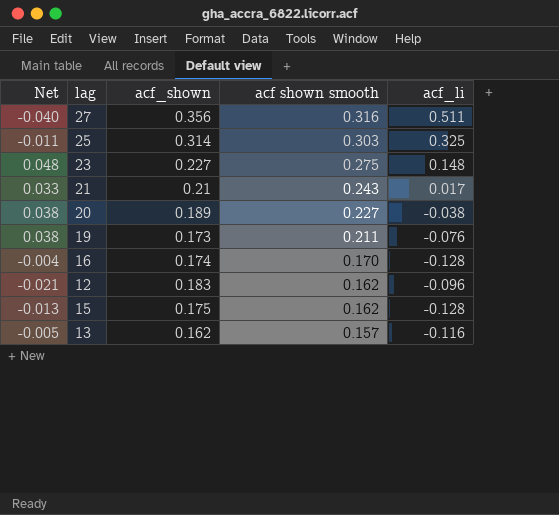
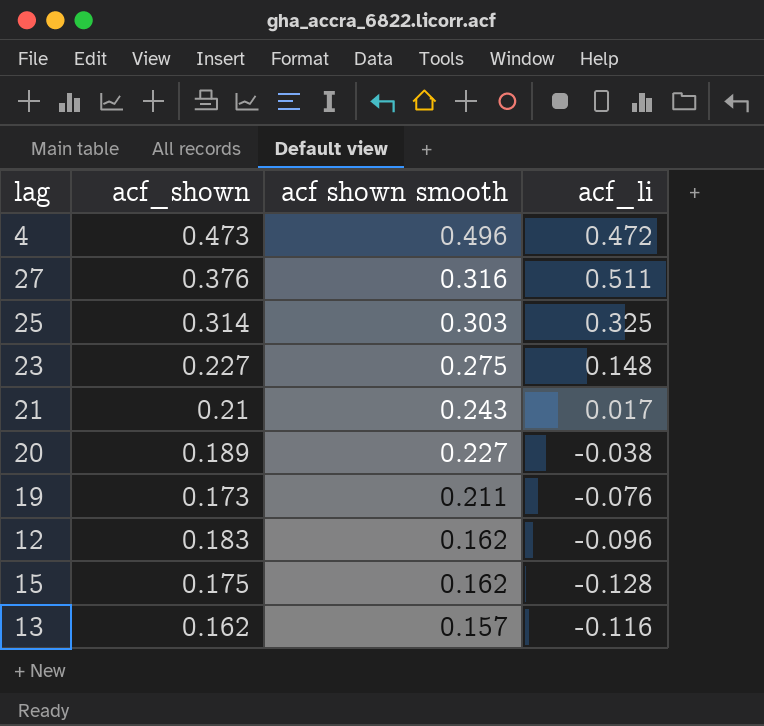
column Net | formula: [acf shown smooth] - [acf_shown] -> none
row 16: -0.004 | 0.174 | 0.170 | -0.128 -> none
row 4: none -> 0.473 | 0.496 | 0.472
27 | acf_shown: 0.356 -> 0.376

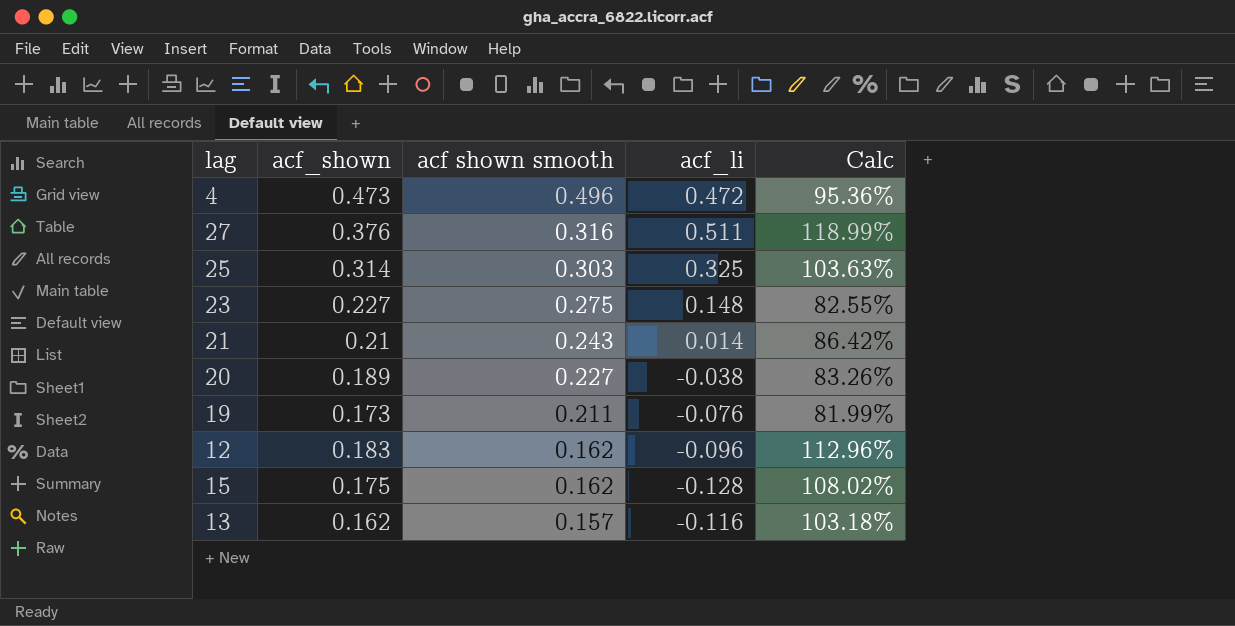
column Calc | formula: none -> [acf_shown] / [acf shown smooth]
21 | acf_li: 0.017 -> 0.014

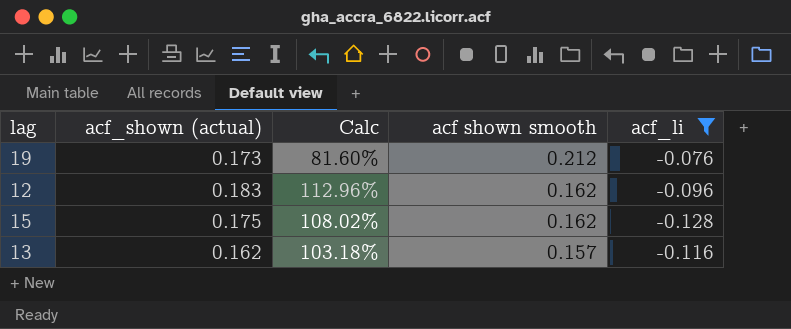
filter: none -> acf_li <= -0.076
column name: acf_shown -> acf_shown (actual)
column Calc | position: 5 -> 3
19 | Calc: 81.99% -> 81.60%
19 | acf shown smooth: 0.211 -> 0.212

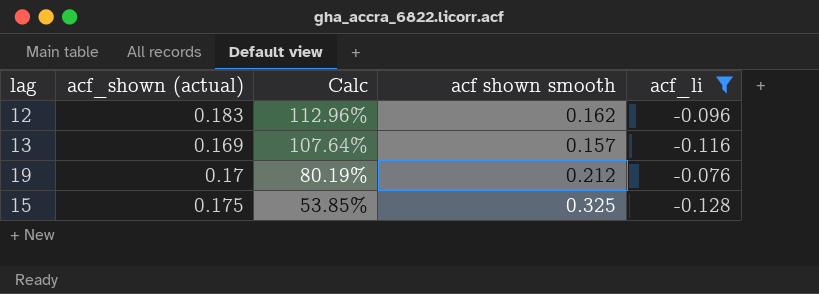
row order: acf shown smooth descending -> Calc descending
13 | acf_shown (actual): 0.162 -> 0.169
13 | Calc: 103.18% -> 107.64%
19 | acf_shown (actual): 0.173 -> 0.17
19 | Calc: 81.60% -> 80.19%
15 | Calc: 108.02% -> 53.85%
15 | acf shown smooth: 0.162 -> 0.325

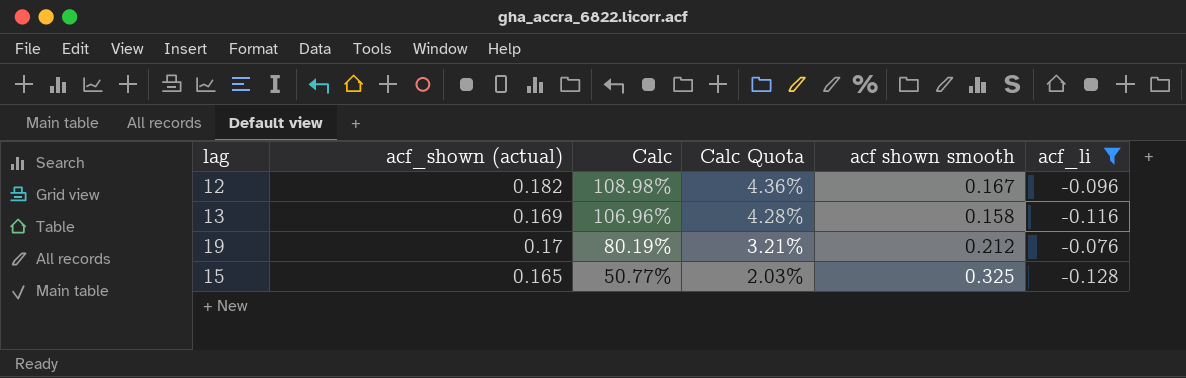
column Calc Quota | formula: none -> [Calc] * 0.04
12 | acf_shown (actual): 0.183 -> 0.182
12 | Calc: 112.96% -> 108.98%
12 | acf shown smooth: 0.162 -> 0.167
13 | Calc: 107.64% -> 106.96%
13 | acf shown smooth: 0.157 -> 0.158
15 | acf_shown (actual): 0.175 -> 0.165
15 | Calc: 53.85% -> 50.77%

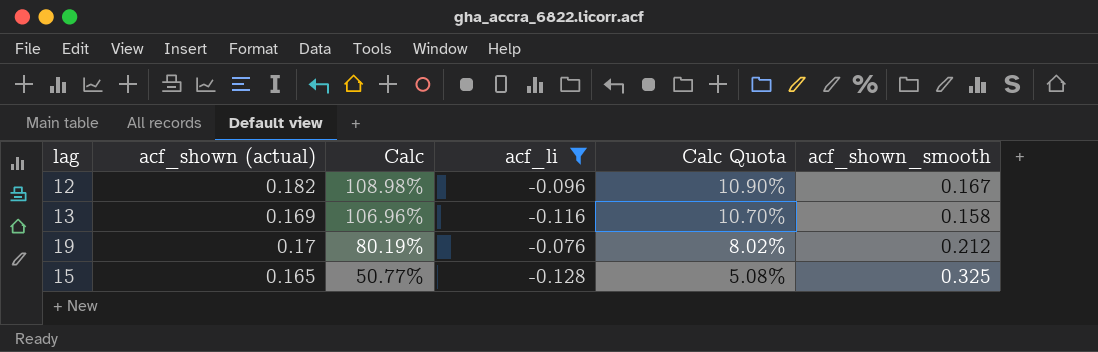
column acf_li | position: 6 -> 4
column Calc Quota | formula: [Calc] * 0.04 -> [Calc] * 0.1
column name: acf shown smooth -> acf_shown_smooth

